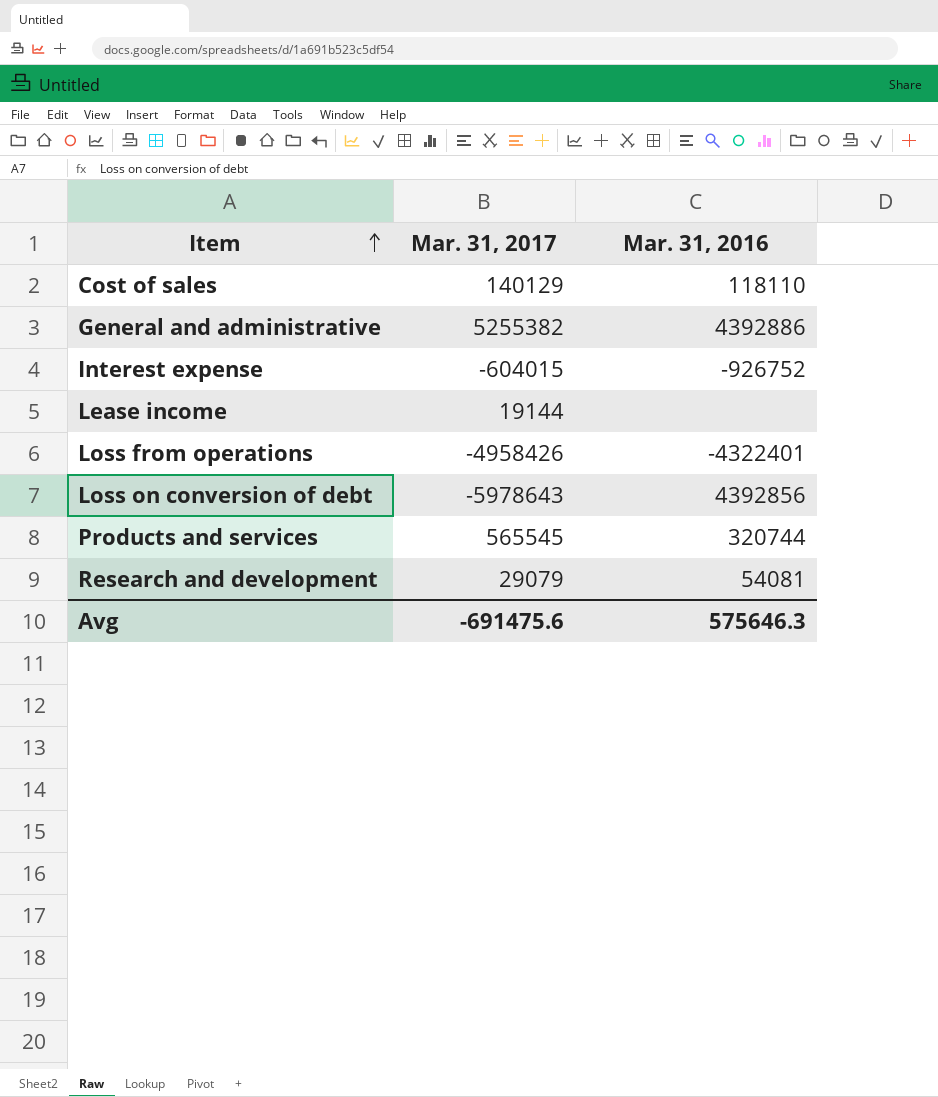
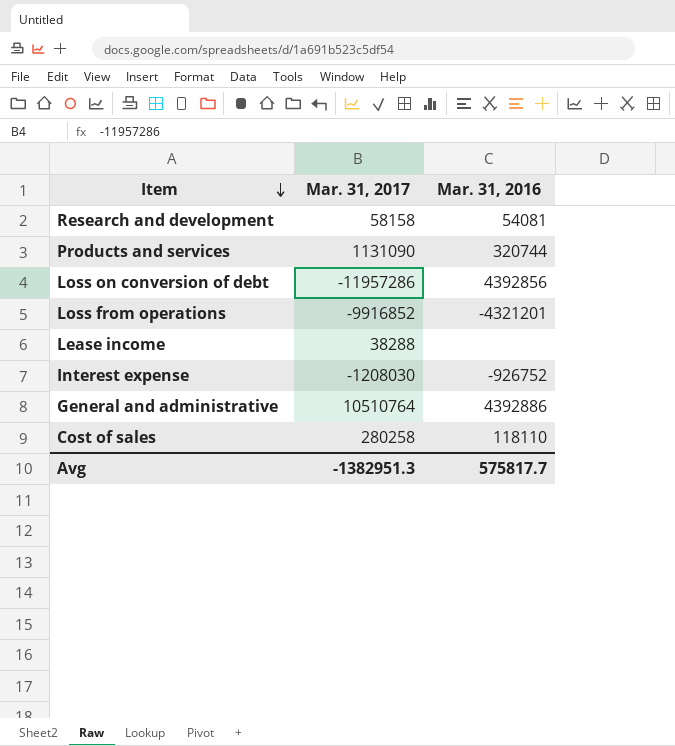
row order: Item ascending -> Item descending
Research and development | Mar. 31, 2017: 29079 -> 58158
Products and services | Mar. 31, 2017: 565545 -> 1131090
Loss on conversion of debt | Mar. 31, 2017: -5978643 -> -11957286
Loss from operations | Mar. 31, 2017: -4958426 -> -9916852
Loss from operations | Mar. 31, 2016: -4322401 -> -4321201
Lease income | Mar. 31, 2017: 19144 -> 38288
Interest expense | Mar. 31, 2017: -604015 -> -1208030
General and administrative | Mar. 31, 2017: 5255382 -> 10510764
Cost of sales | Mar. 31, 2017: 140129 -> 280258
Avg | Mar. 31, 2017: -691475.6 -> -1382951.3
Avg | Mar. 31, 2016: 575646.3 -> 575817.7

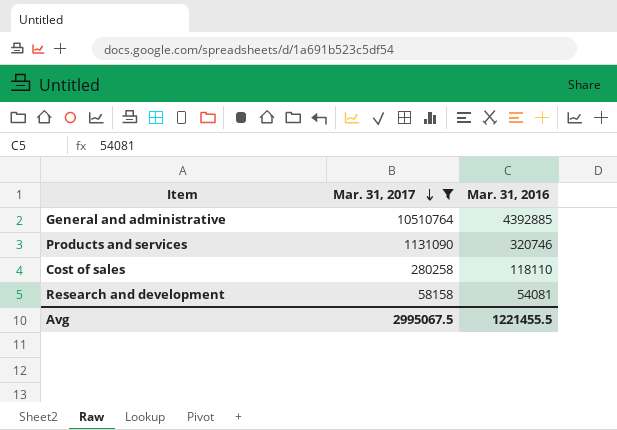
filter: none -> Mar. 31, 2017 >= 58158
row order: Item descending -> Mar. 31, 2017 descending
General and administrative | Mar. 31, 2016: 4392886 -> 4392885
Products and services | Mar. 31, 2016: 320744 -> 320746
Avg | Mar. 31, 2017: -1382951.3 -> 2995067.5
Avg | Mar. 31, 2016: 575817.7 -> 1221455.5

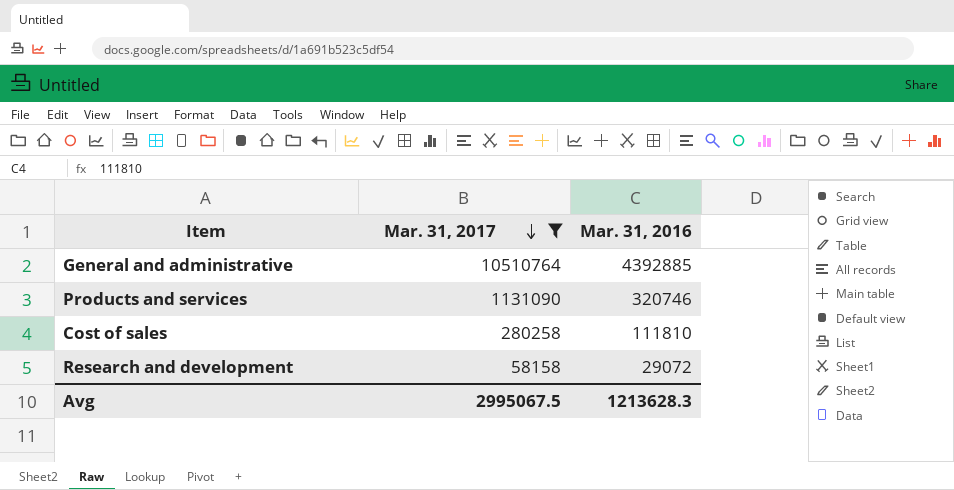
Cost of sales | Mar. 31, 2016: 118110 -> 111810
Research and development | Mar. 31, 2016: 54081 -> 29072
Avg | Mar. 31, 2016: 1221455.5 -> 1213628.3

